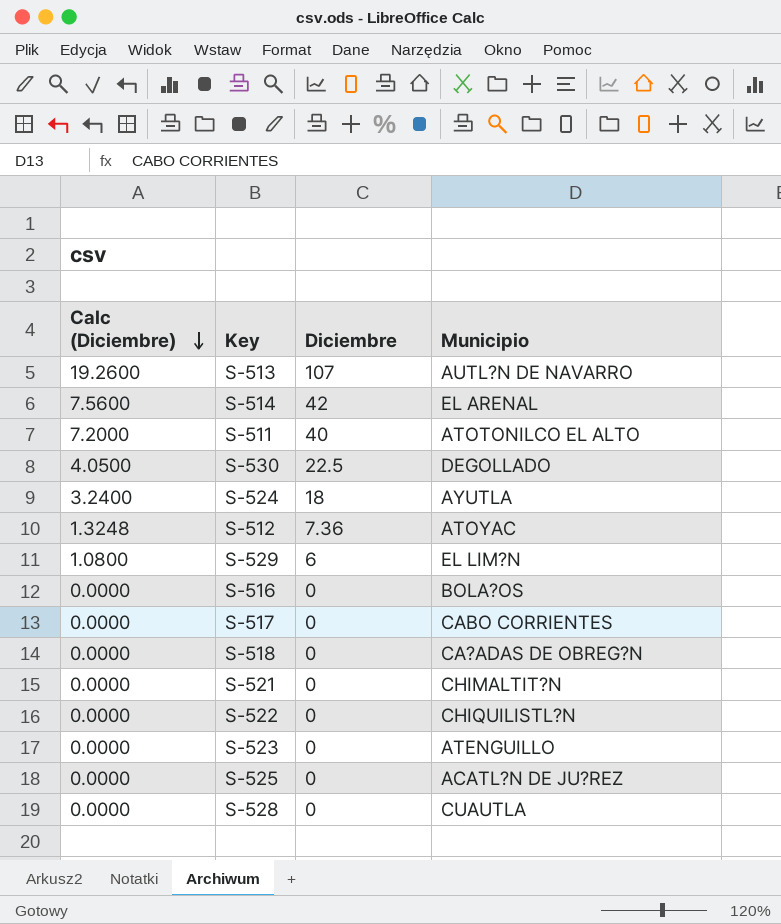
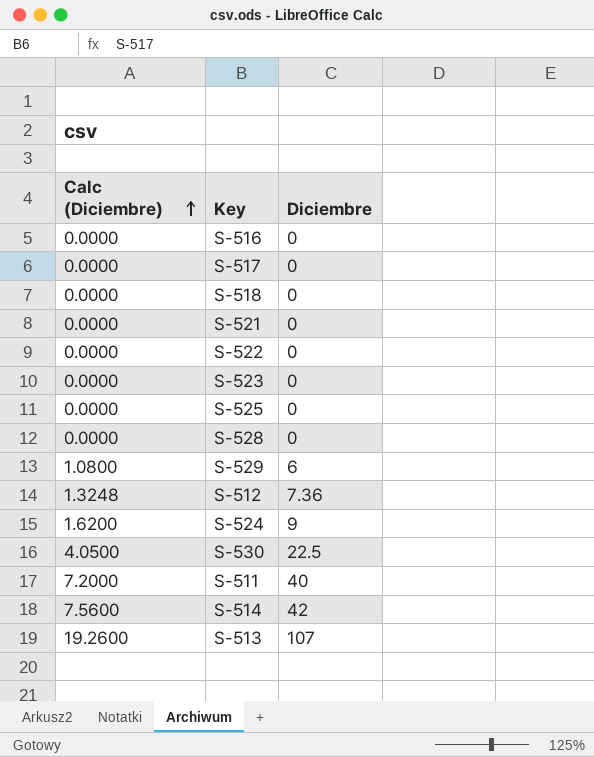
row order: Calc (Diciembre) descending -> Calc (Diciembre) ascending
column Municipio | position: 4 -> none
S-524 | Calc (Diciembre): 3.2400 -> 1.6200
S-524 | Diciembre: 18 -> 9

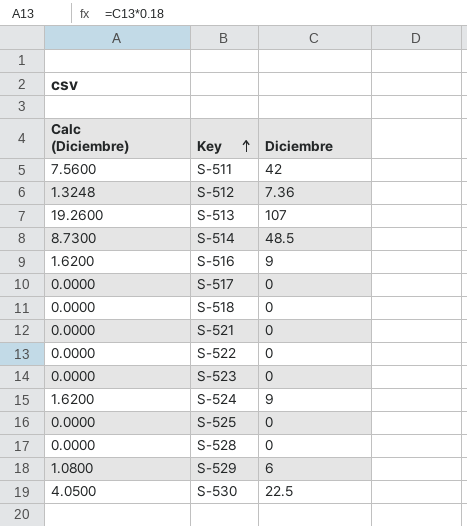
row order: Calc (Diciembre) ascending -> Key ascending
S-511 | Calc (Diciembre): 7.2000 -> 7.5600
S-511 | Diciembre: 40 -> 42
S-514 | Calc (Diciembre): 7.5600 -> 8.7300
S-514 | Diciembre: 42 -> 48.5
S-516 | Calc (Diciembre): 0.0000 -> 1.6200
S-516 | Diciembre: 0 -> 9

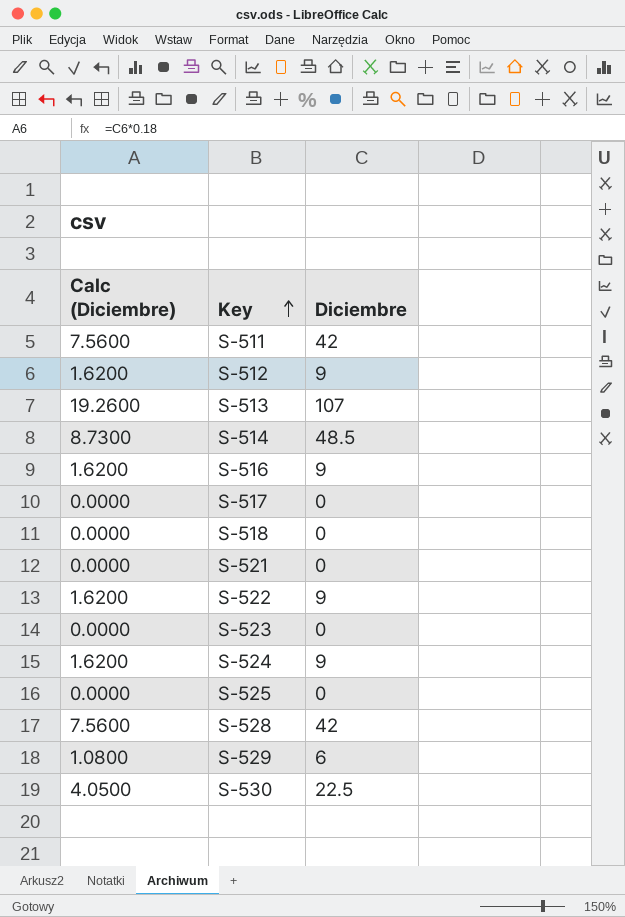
S-512 | Calc (Diciembre): 1.3248 -> 1.6200
S-512 | Diciembre: 7.36 -> 9
S-522 | Calc (Diciembre): 0.0000 -> 1.6200
S-522 | Diciembre: 0 -> 9
S-528 | Calc (Diciembre): 0.0000 -> 7.5600
S-528 | Diciembre: 0 -> 42

